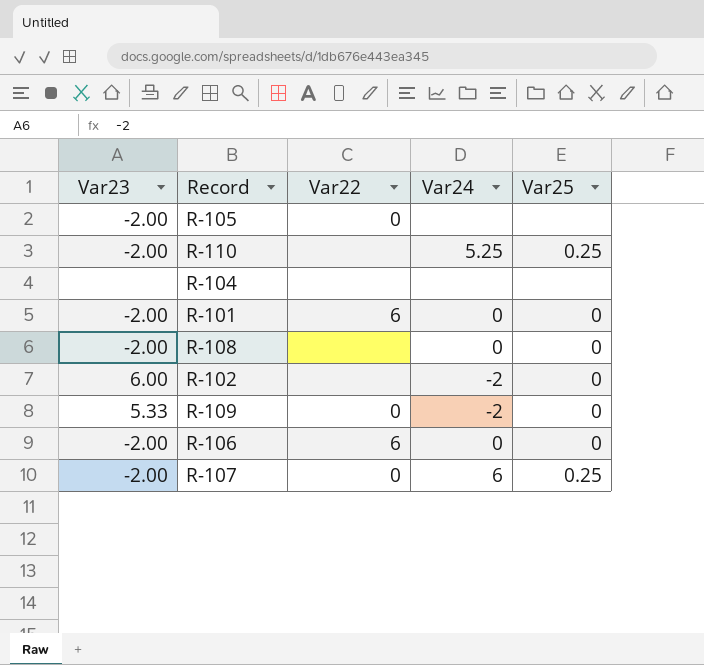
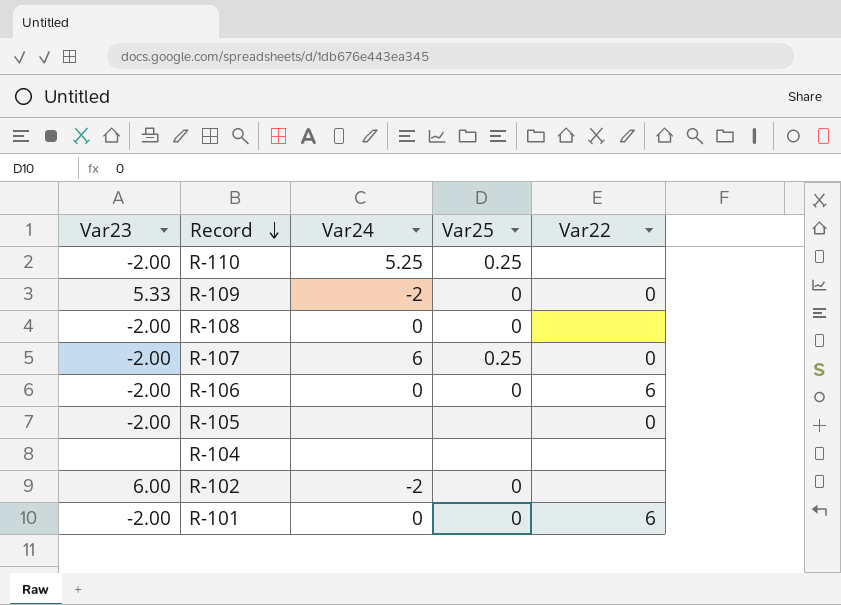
row order: none -> Record descending
column Var22 | position: 3 -> 5

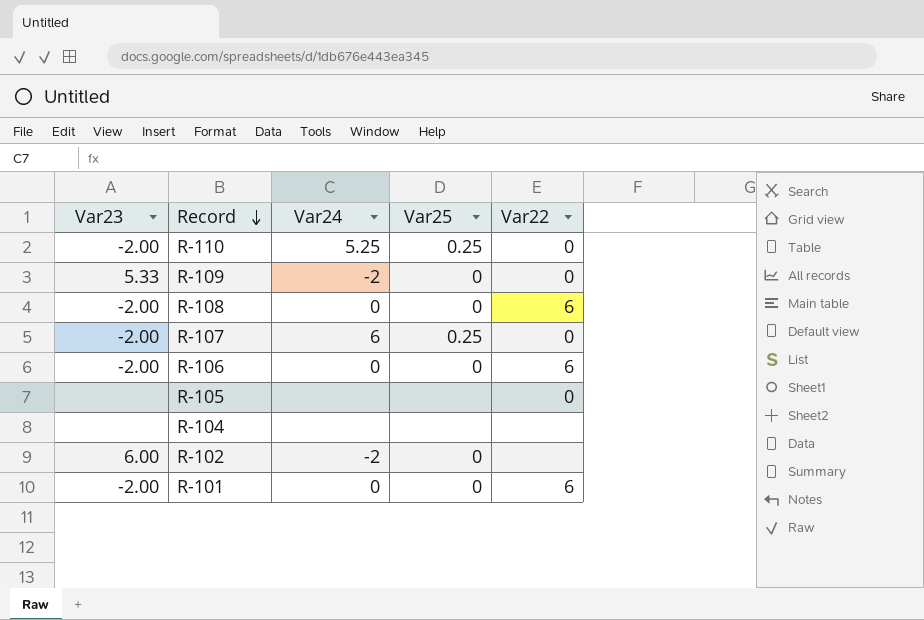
R-110 | Var22: none -> 0
R-108 | Var22: none -> 6
R-105 | Var23: -2.00 -> none

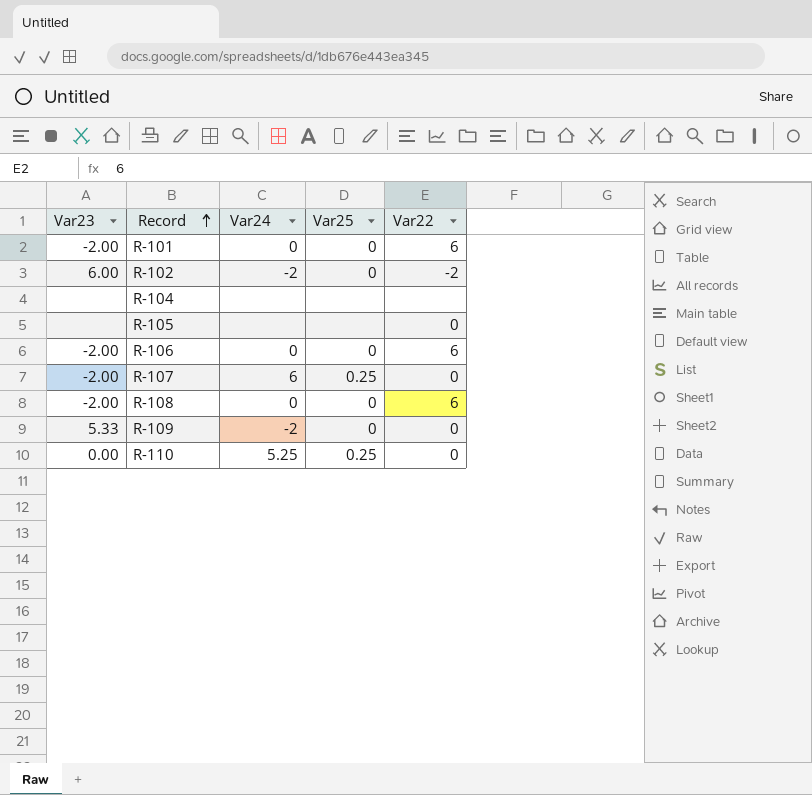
row order: Record descending -> Record ascending
R-102 | Var22: none -> -2
R-110 | Var23: -2.00 -> 0.00

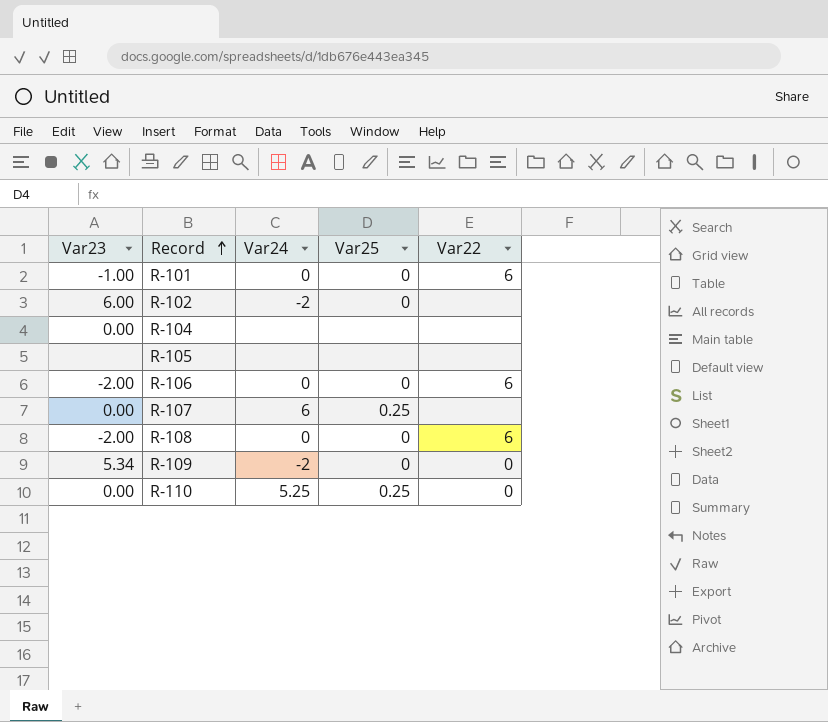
R-101 | Var23: -2.00 -> -1.00
R-102 | Var22: -2 -> none
R-104 | Var23: none -> 0.00
R-105 | Var22: 0 -> none
R-107 | Var23: -2.00 -> 0.00
R-107 | Var22: 0 -> none
R-109 | Var23: 5.33 -> 5.34

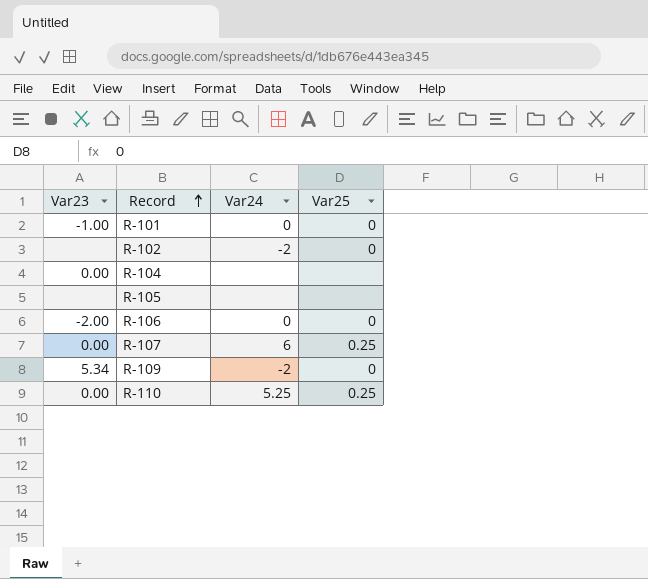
column Var22 | position: 5 -> none
row R-108: -2.00 | 0 | 0 | 6 -> none
R-102 | Var23: 6.00 -> none

